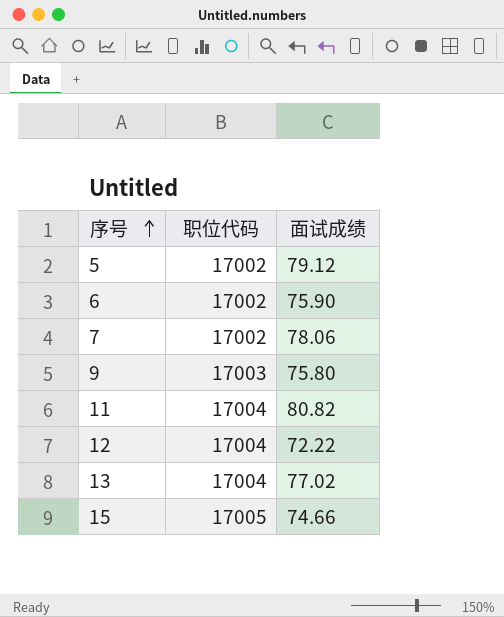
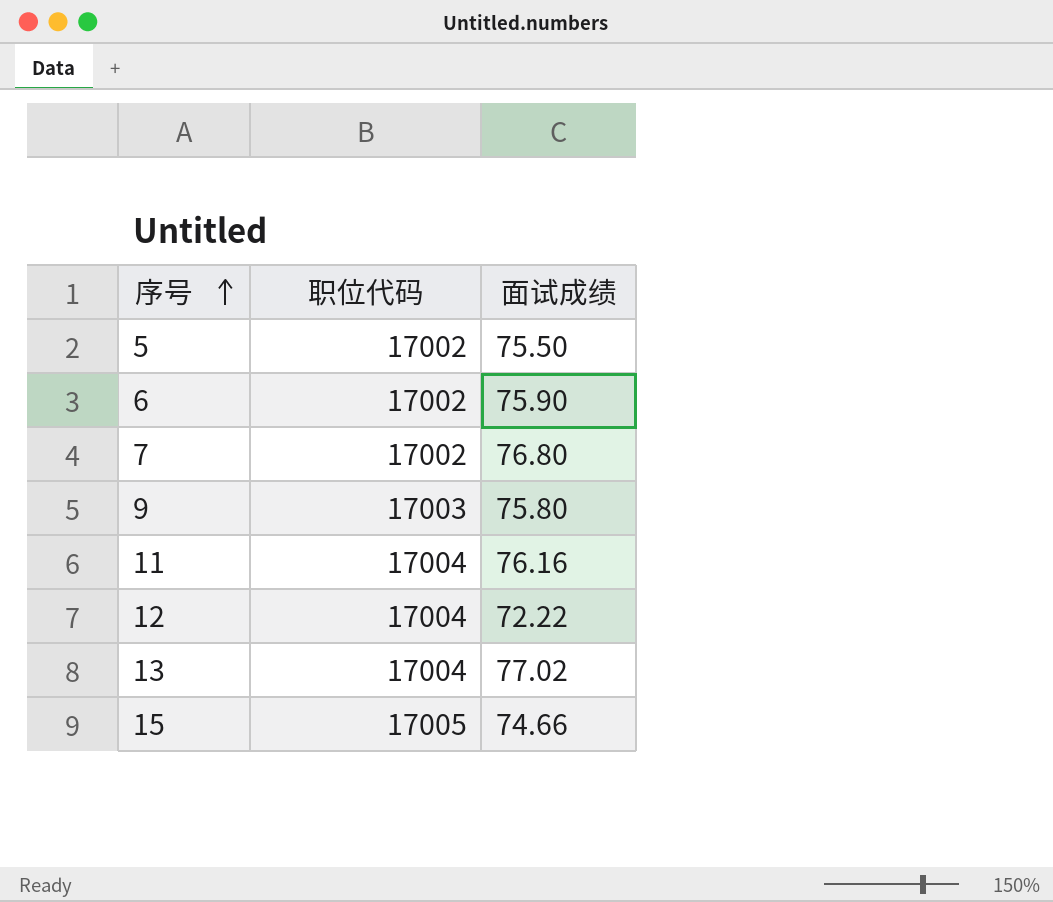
5 | 面试成绩: 79.12 -> 75.50
7 | 面试成绩: 78.06 -> 76.80
11 | 面试成绩: 80.82 -> 76.16

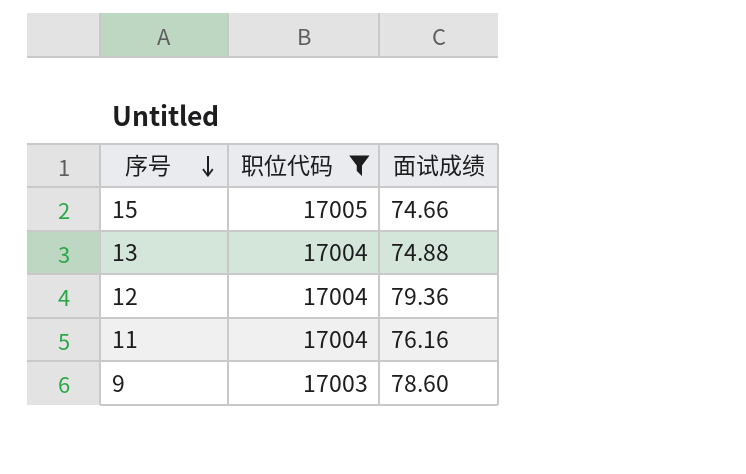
filter: none -> 职位代码 != 17002
row order: 序号 ascending -> 序号 descending
13 | 面试成绩: 77.02 -> 74.88
12 | 面试成绩: 72.22 -> 79.36
9 | 面试成绩: 75.80 -> 78.60

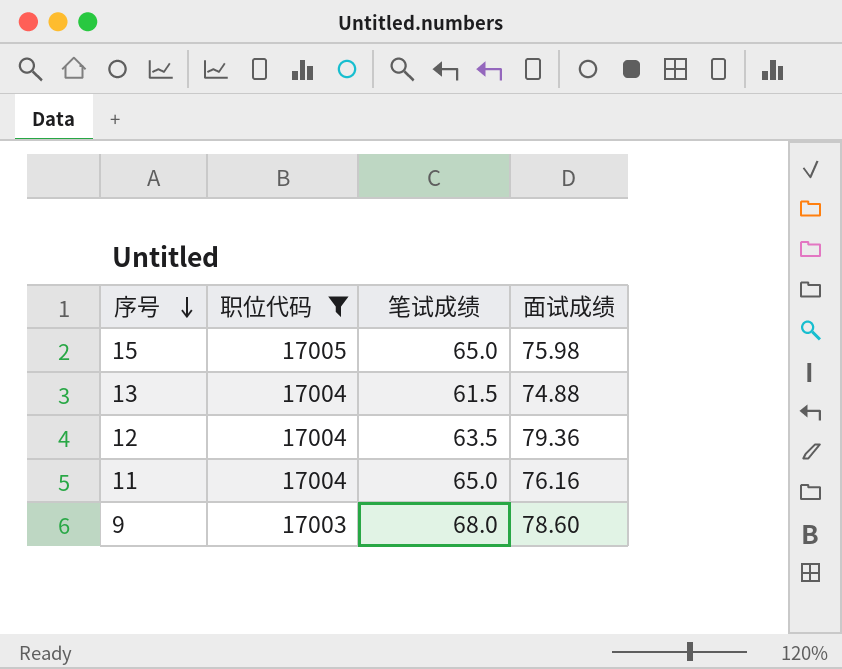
column 笔试成绩 | position: none -> 3
15 | 面试成绩: 74.66 -> 75.98

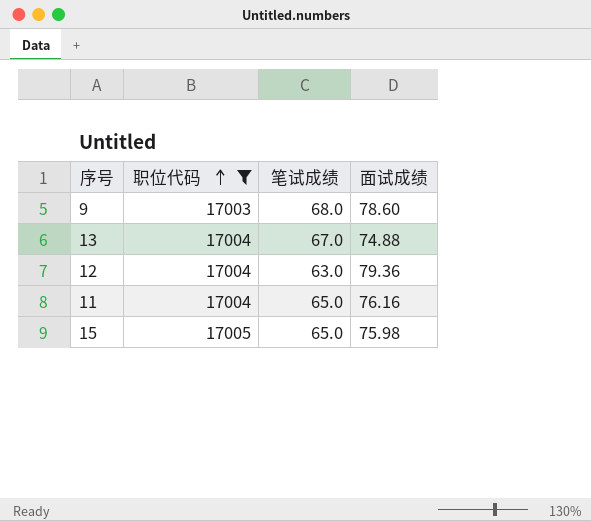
row order: 序号 descending -> 职位代码 ascending
13 | 笔试成绩: 61.5 -> 67.0
12 | 笔试成绩: 63.5 -> 63.0

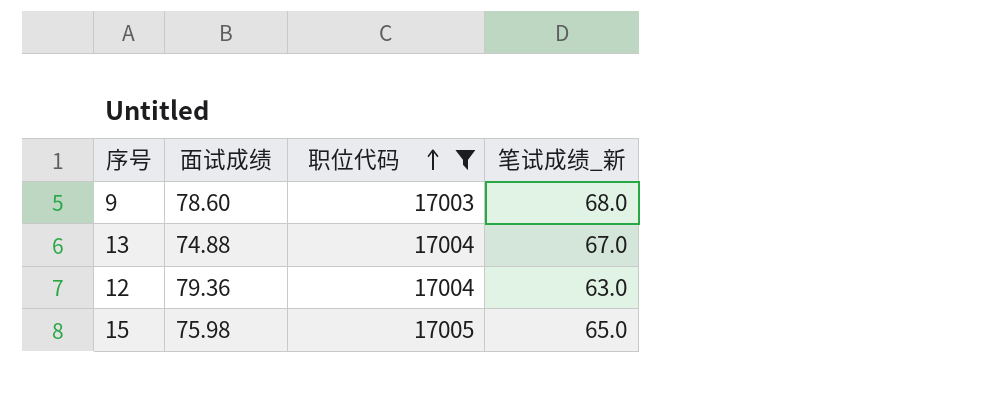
column 面试成绩 | position: 4 -> 2
column name: 笔试成绩 -> 笔试成绩_新
row 11: 17004 | 65.0 | 76.16 -> none

